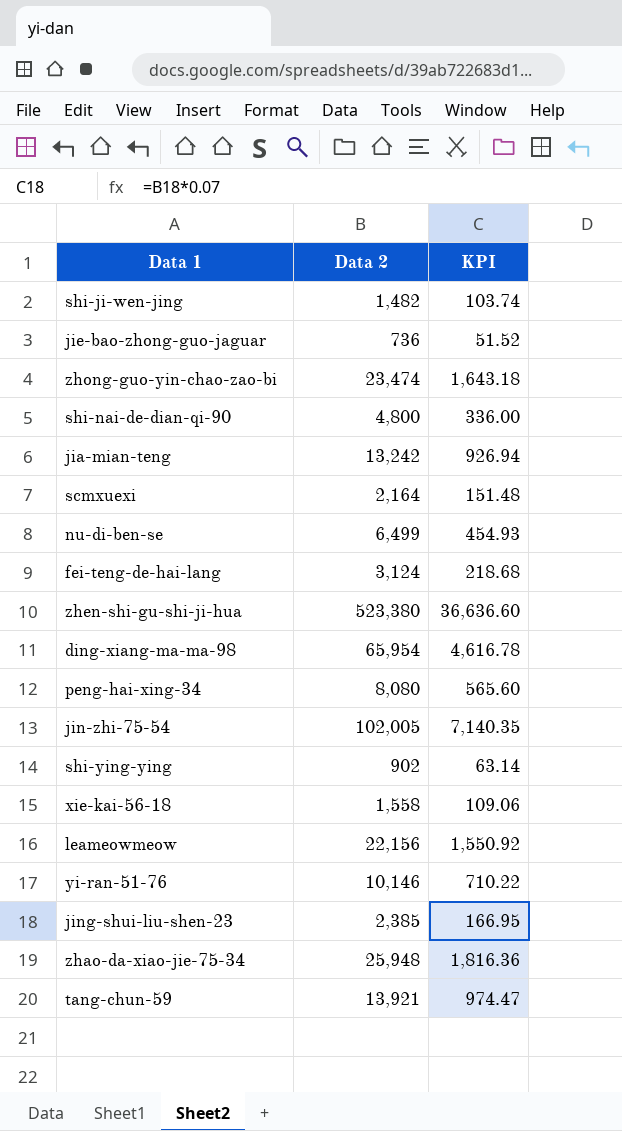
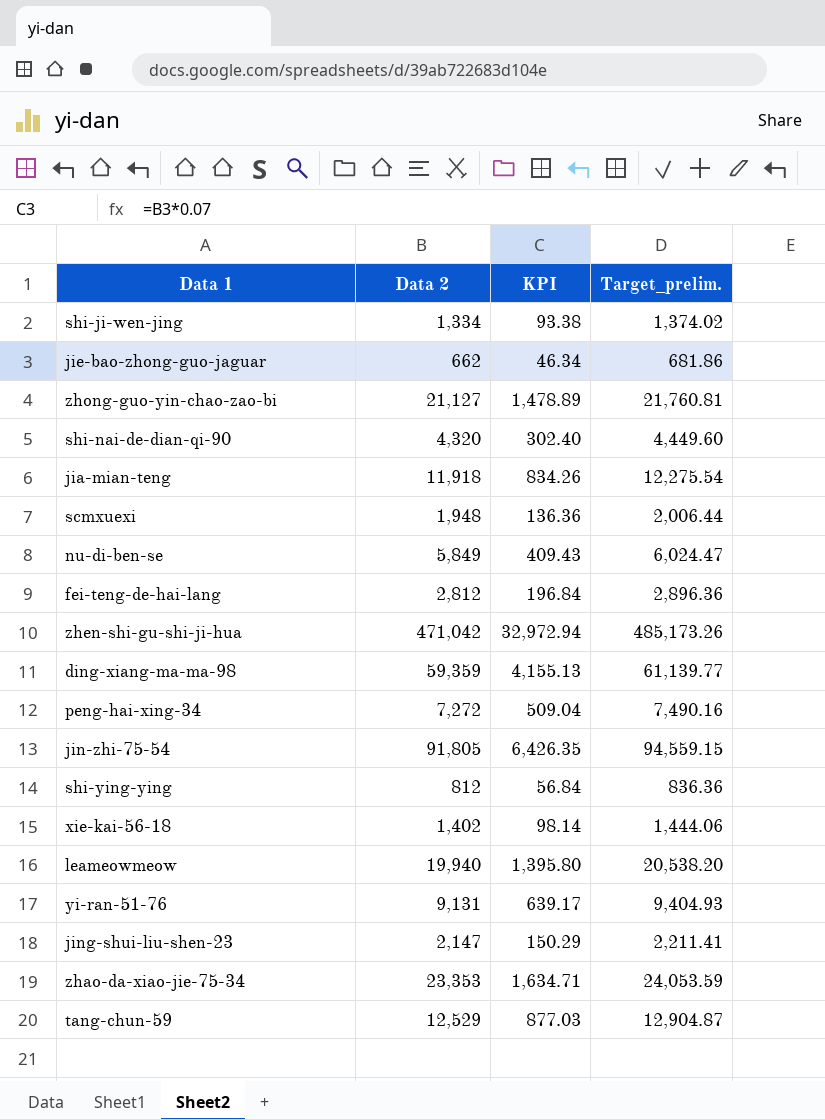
column Target_prelim. | formula: none -> [Data 2] * 1.03
shi-ji-wen-jing | Data 2: 1,482 -> 1,334
shi-ji-wen-jing | KPI: 103.74 -> 93.38
jie-bao-zhong-guo-jaguar | Data 2: 736 -> 662
jie-bao-zhong-guo-jaguar | KPI: 51.52 -> 46.34
zhong-guo-yin-chao-zao-bi | Data 2: 23,474 -> 21,127
zhong-guo-yin-chao-zao-bi | KPI: 1,643.18 -> 1,478.89
shi-nai-de-dian-qi-90 | Data 2: 4,800 -> 4,320
shi-nai-de-dian-qi-90 | KPI: 336.00 -> 302.40
jia-mian-teng | Data 2: 13,242 -> 11,918
jia-mian-teng | KPI: 926.94 -> 834.26
scmxuexi | Data 2: 2,164 -> 1,948
scmxuexi | KPI: 151.48 -> 136.36
nu-di-ben-se | Data 2: 6,499 -> 5,849
nu-di-ben-se | KPI: 454.93 -> 409.43
fei-teng-de-hai-lang | Data 2: 3,124 -> 2,812
fei-teng-de-hai-lang | KPI: 218.68 -> 196.84
zhen-shi-gu-shi-ji-hua | Data 2: 523,380 -> 471,042
zhen-shi-gu-shi-ji-hua | KPI: 36,636.60 -> 32,972.94
ding-xiang-ma-ma-98 | Data 2: 65,954 -> 59,359
ding-xiang-ma-ma-98 | KPI: 4,616.78 -> 4,155.13
peng-hai-xing-34 | Data 2: 8,080 -> 7,272
peng-hai-xing-34 | KPI: 565.60 -> 509.04
jin-zhi-75-54 | Data 2: 102,005 -> 91,805
jin-zhi-75-54 | KPI: 7,140.35 -> 6,426.35
shi-ying-ying | Data 2: 902 -> 812
shi-ying-ying | KPI: 63.14 -> 56.84
xie-kai-56-18 | Data 2: 1,558 -> 1,402
xie-kai-56-18 | KPI: 109.06 -> 98.14
leameowmeow | Data 2: 22,156 -> 19,940
leameowmeow | KPI: 1,550.92 -> 1,395.80
yi-ran-51-76 | Data 2: 10,146 -> 9,131
yi-ran-51-76 | KPI: 710.22 -> 639.17
jing-shui-liu-shen-23 | Data 2: 2,385 -> 2,147
jing-shui-liu-shen-23 | KPI: 166.95 -> 150.29
zhao-da-xiao-jie-75-34 | Data 2: 25,948 -> 23,353
zhao-da-xiao-jie-75-34 | KPI: 1,816.36 -> 1,634.71
tang-chun-59 | Data 2: 13,921 -> 12,529
tang-chun-59 | KPI: 974.47 -> 877.03

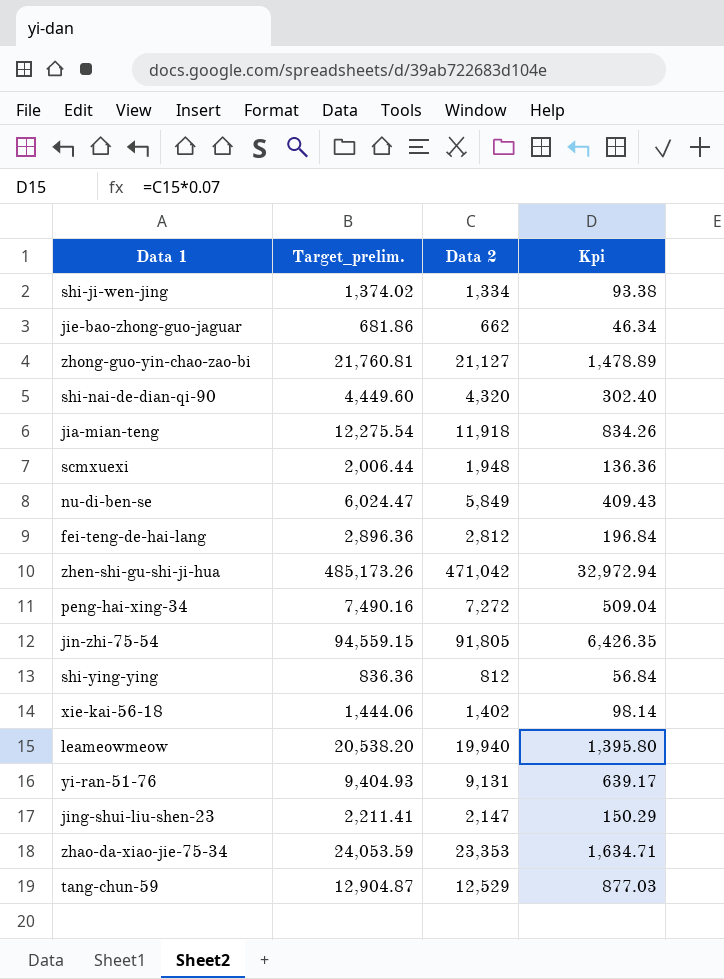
column Target_prelim. | position: 4 -> 2
column name: KPI -> Kpi
row ding-xiang-ma-ma-98: 59,359 | 4,155.13 | 61,139.77 -> none

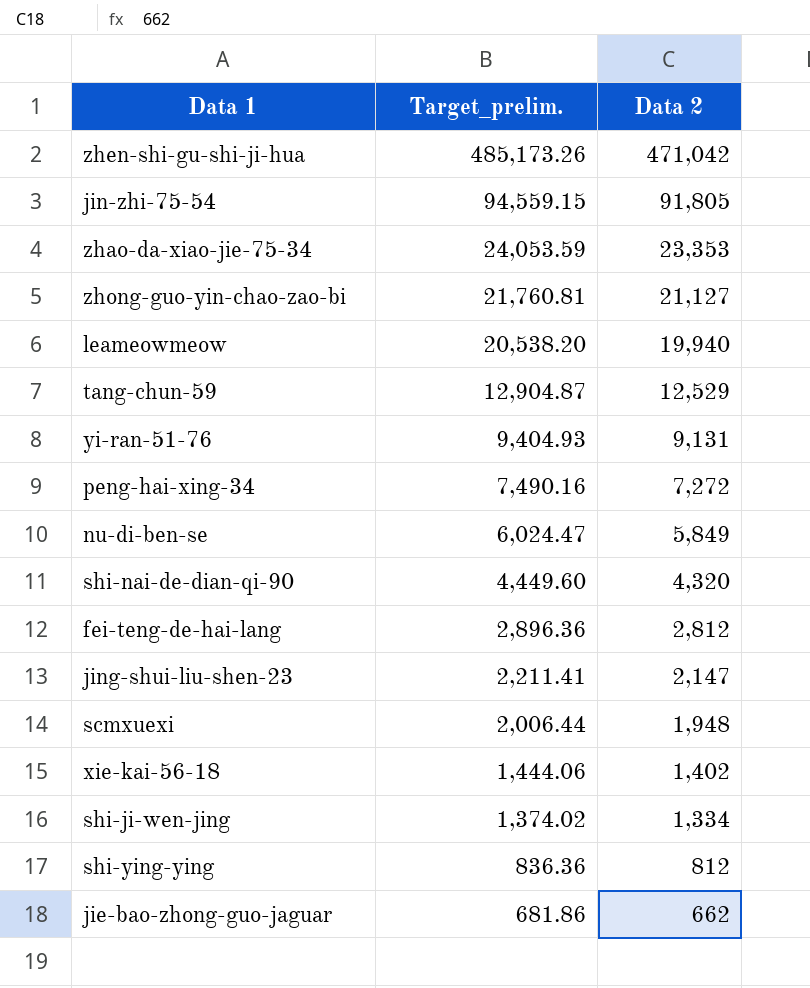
row order: none -> Target_prelim. descending
column Kpi | formula: [Data 2] * 0.07 -> none
row jia-mian-teng: 12,275.54 | 11,918 | 834.26 -> none

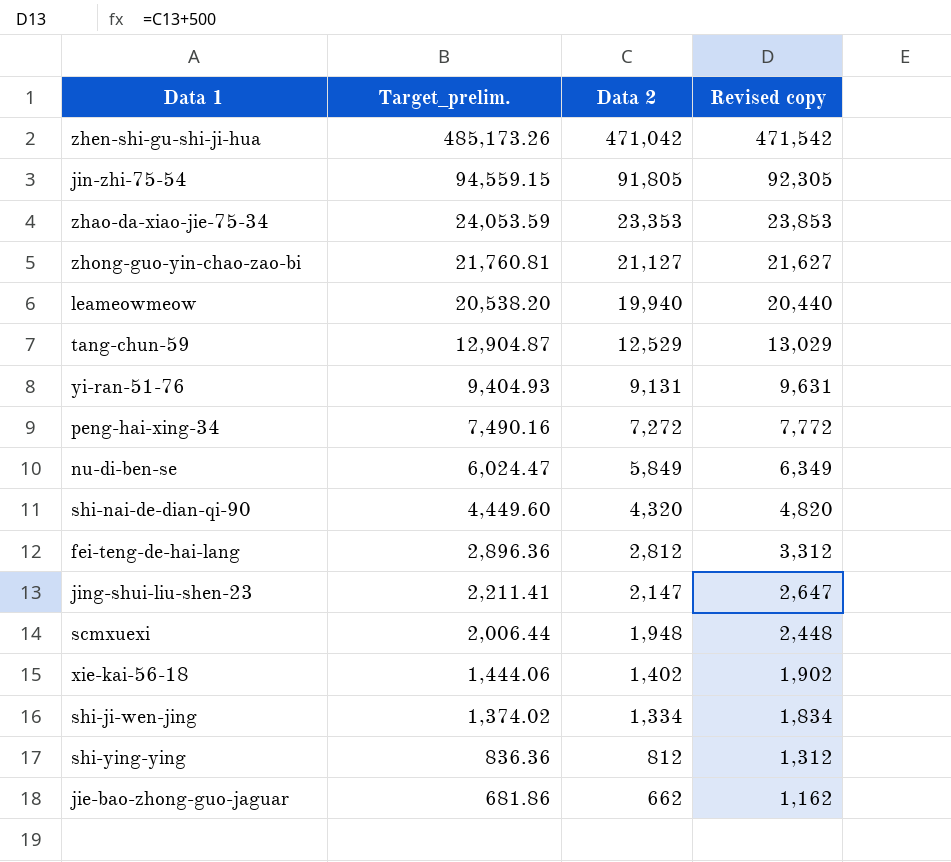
column Revised copy | formula: none -> [Data 2] + 500

